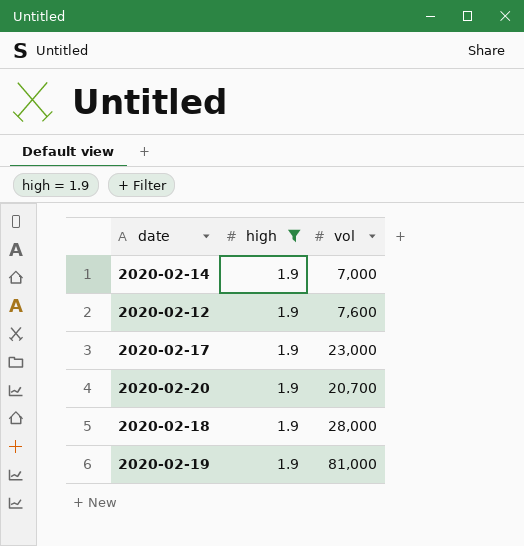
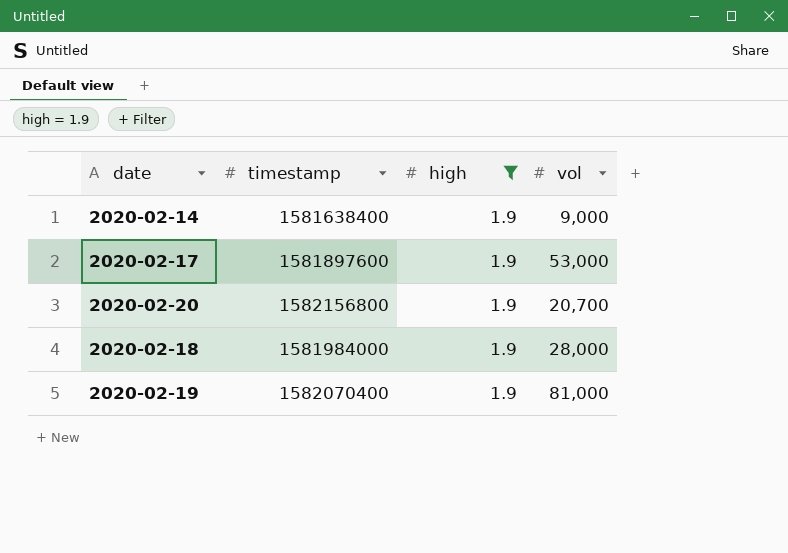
column timestamp | position: none -> 2
row 2020-02-12: 1.9 | 7,600 -> none
2020-02-14 | vol: 7,000 -> 9,000
2020-02-17 | vol: 23,000 -> 53,000

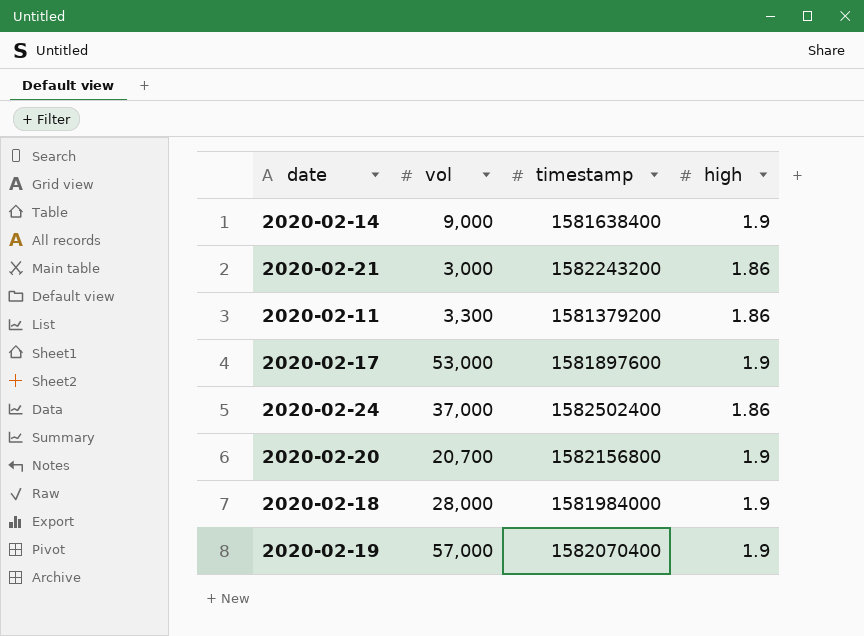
filter: high = 1.9 -> none
column vol | position: 4 -> 2
2020-02-19 | vol: 81,000 -> 57,000

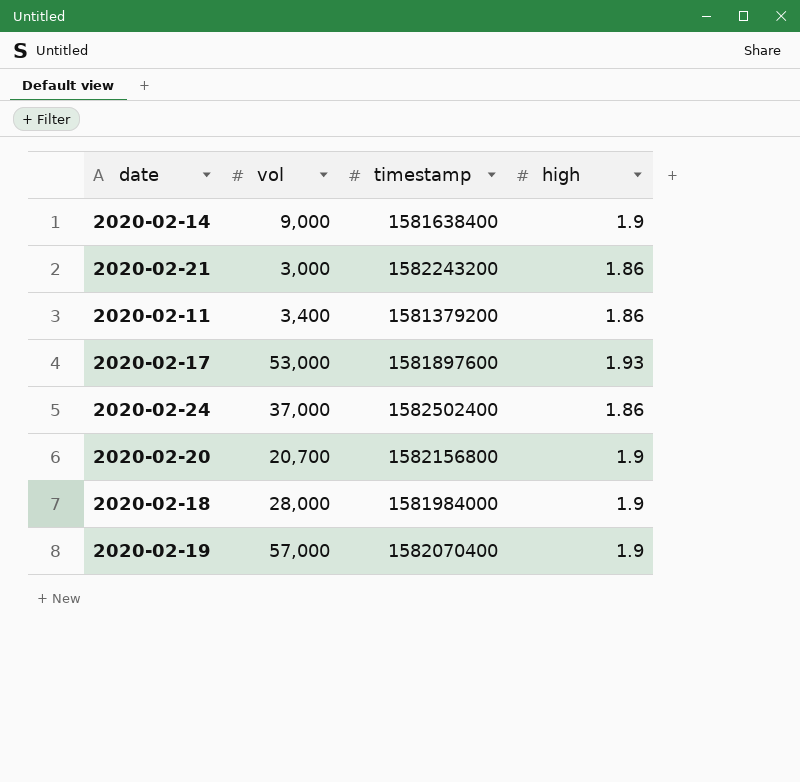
2020-02-11 | vol: 3,300 -> 3,400
2020-02-17 | high: 1.9 -> 1.93

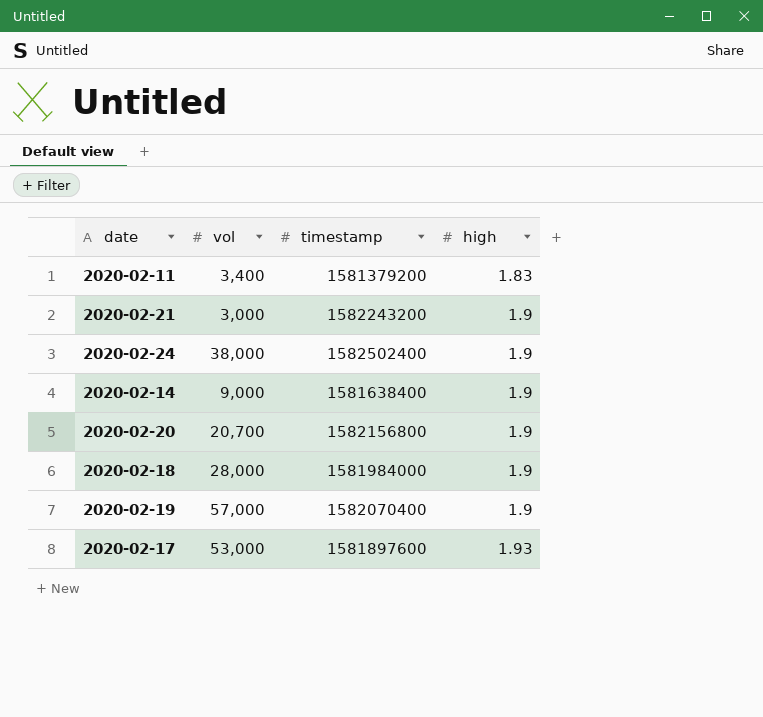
row order: none -> high ascending
2020-02-11 | high: 1.86 -> 1.83
2020-02-21 | high: 1.86 -> 1.9
2020-02-24 | vol: 37,000 -> 38,000
2020-02-24 | high: 1.86 -> 1.9

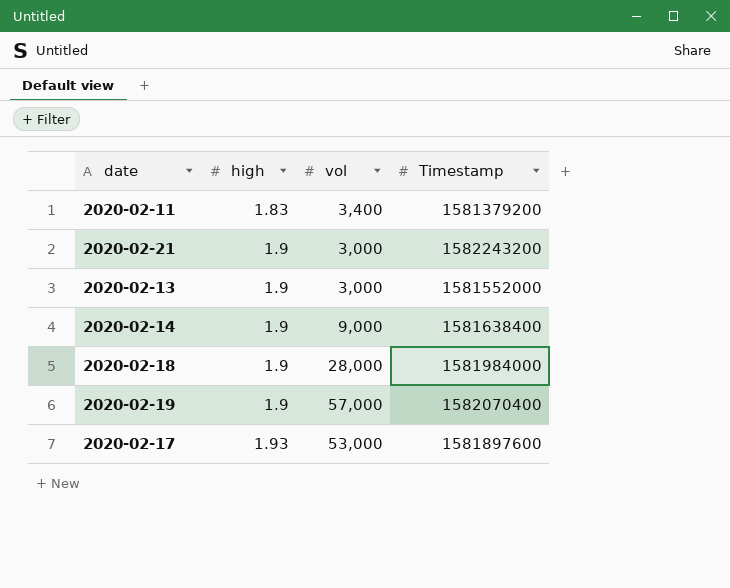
column high | position: 4 -> 2
column name: timestamp -> Timestamp
row 2020-02-24: 38,000 | 1582502400 | 1.9 -> none
row 2020-02-20: 20,700 | 1582156800 | 1.9 -> none
row 2020-02-13: none -> 1.9 | 3,000 | 1581552000

